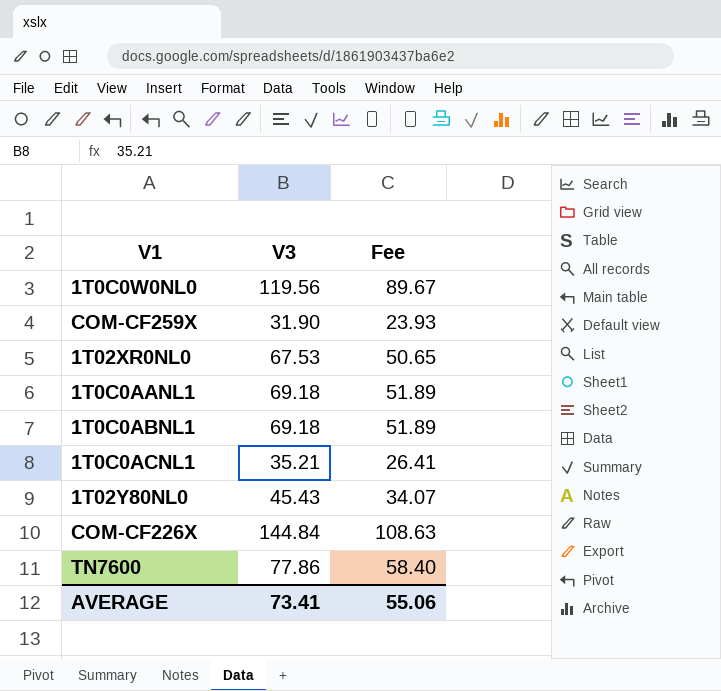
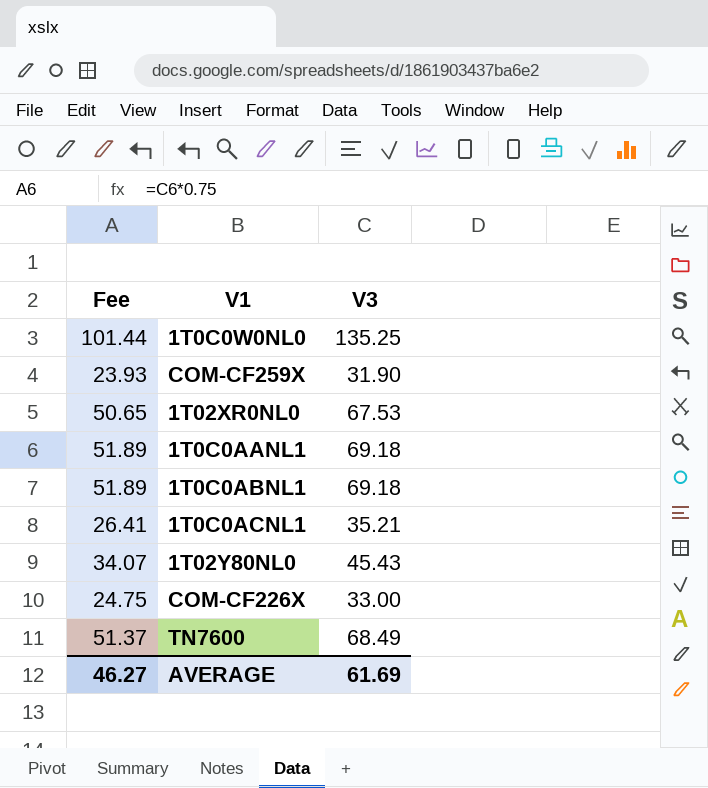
column Fee | position: 3 -> 1
1T0C0W0NL0 | Fee: 89.67 -> 101.44
1T0C0W0NL0 | V3: 119.56 -> 135.25
COM-CF226X | Fee: 108.63 -> 24.75
COM-CF226X | V3: 144.84 -> 33.00
TN7600 | Fee: 58.40 -> 51.37
TN7600 | V3: 77.86 -> 68.49
AVERAGE | Fee: 55.06 -> 46.27
AVERAGE | V3: 73.41 -> 61.69

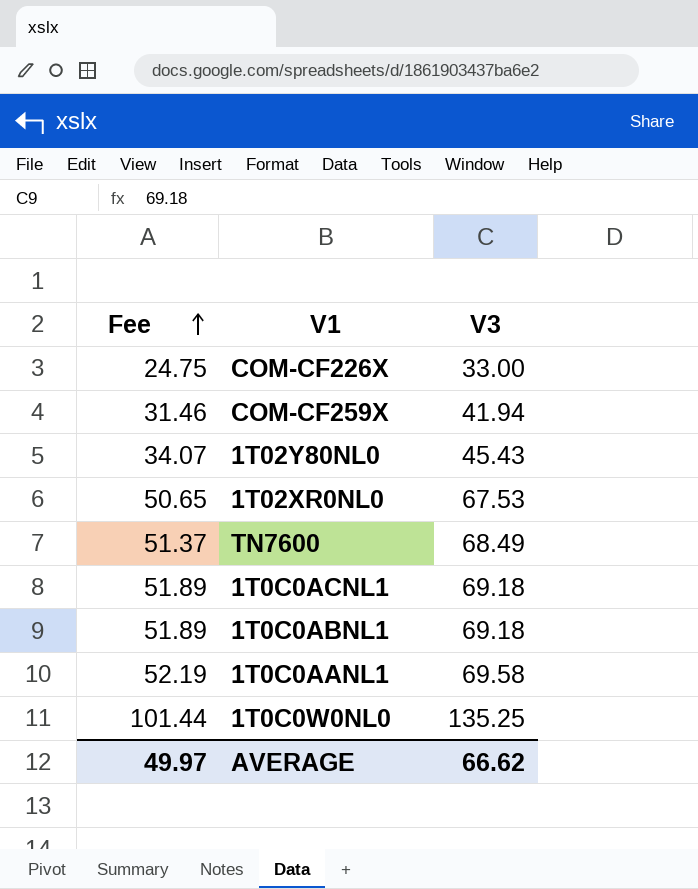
row order: none -> Fee ascending
COM-CF259X | Fee: 23.93 -> 31.46
COM-CF259X | V3: 31.90 -> 41.94
1T0C0ACNL1 | Fee: 26.41 -> 51.89
1T0C0ACNL1 | V3: 35.21 -> 69.18
1T0C0AANL1 | Fee: 51.89 -> 52.19
1T0C0AANL1 | V3: 69.18 -> 69.58
AVERAGE | Fee: 46.27 -> 49.97
AVERAGE | V3: 61.69 -> 66.62

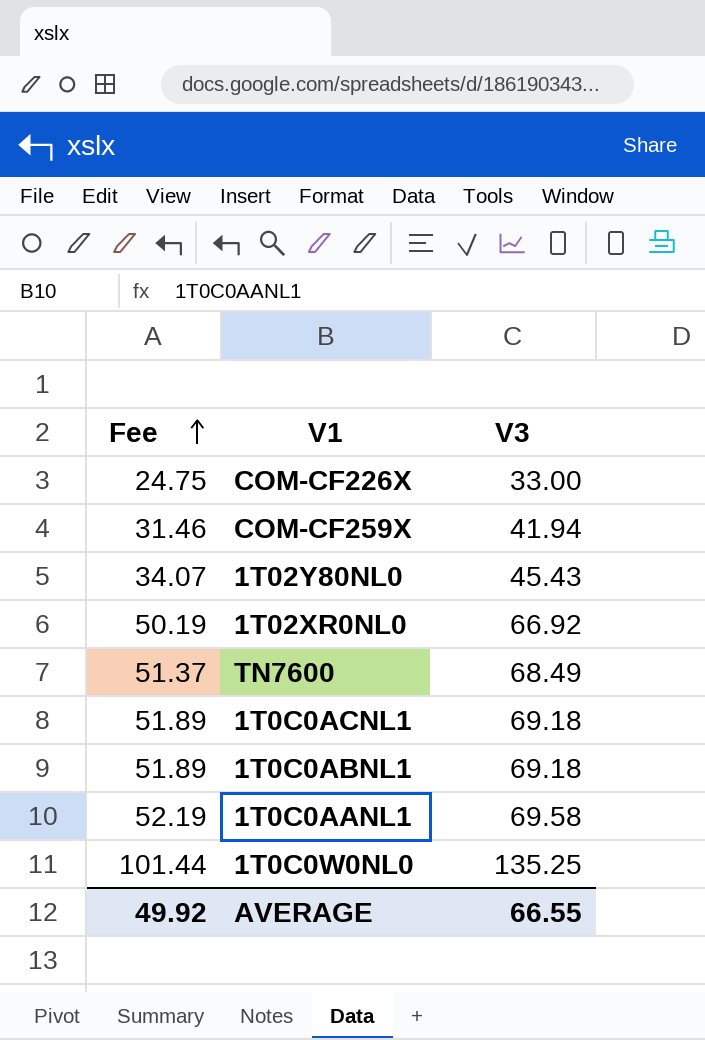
1T02XR0NL0 | Fee: 50.65 -> 50.19
1T02XR0NL0 | V3: 67.53 -> 66.92
AVERAGE | Fee: 49.97 -> 49.92
AVERAGE | V3: 66.62 -> 66.55

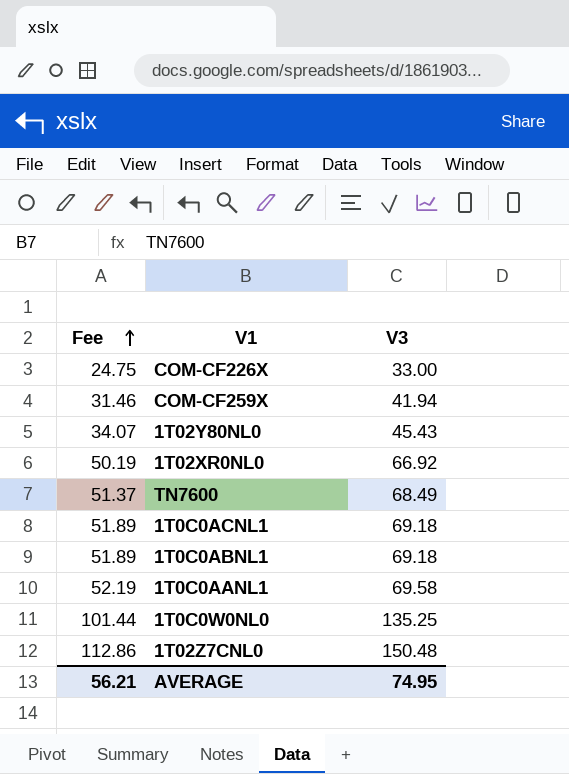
row 1T02Z7CNL0: none -> 112.86 | 150.48
AVERAGE | Fee: 49.92 -> 56.21
AVERAGE | V3: 66.55 -> 74.95

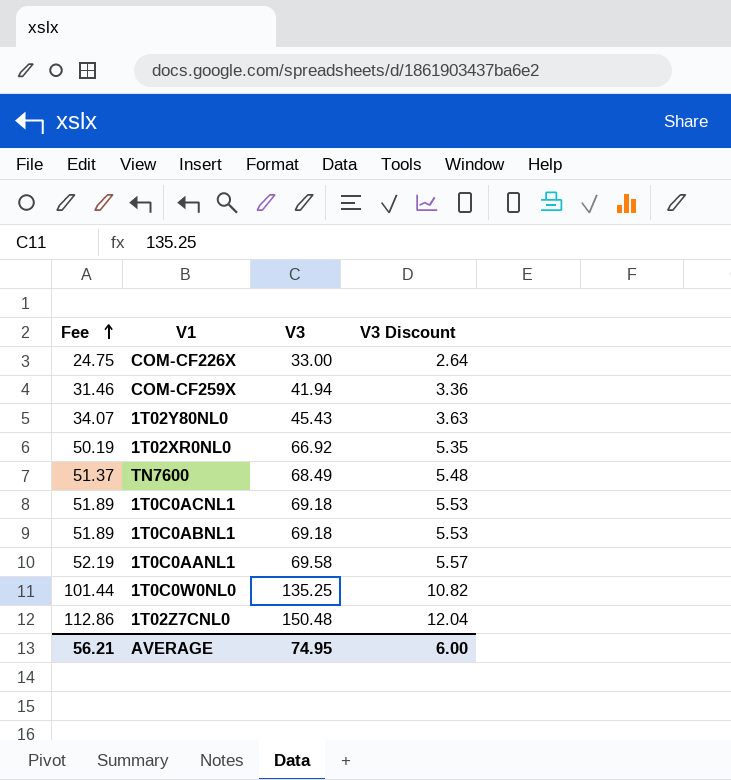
column V3 Discount | formula: none -> [V3] * 0.08

